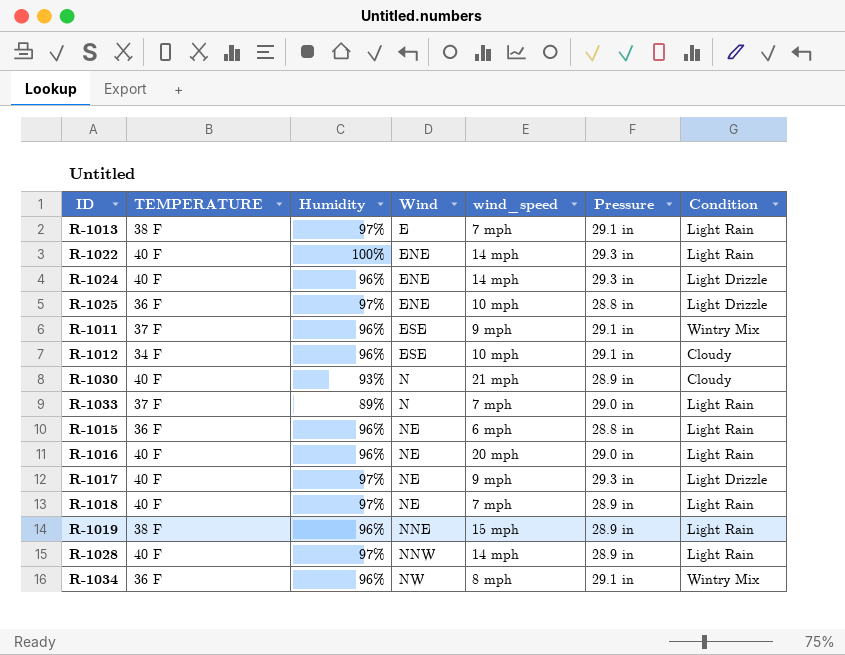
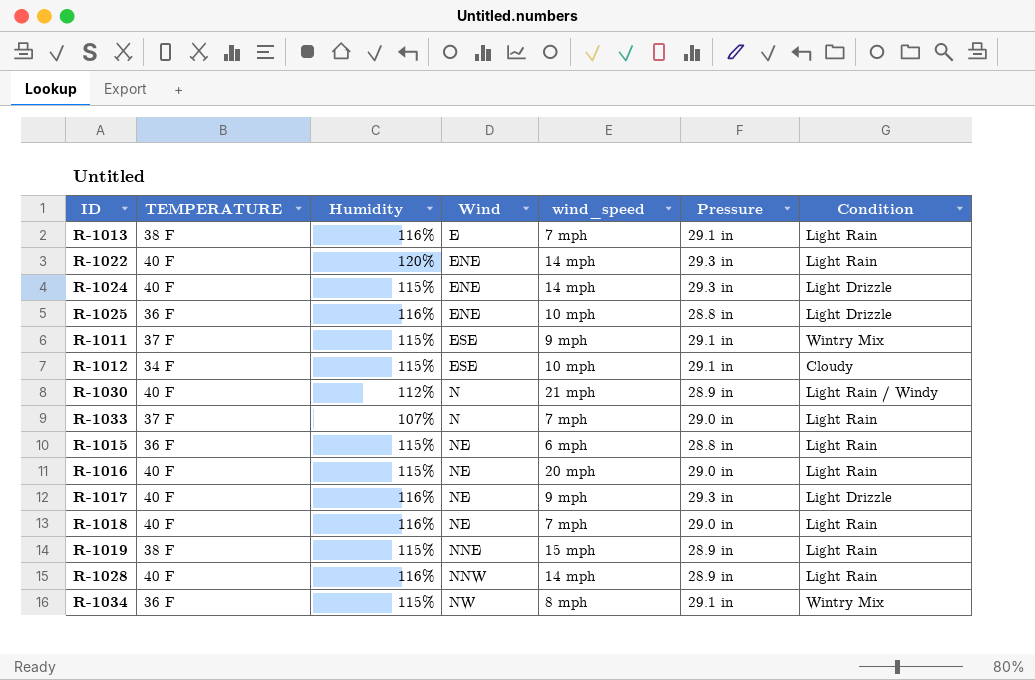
R-1013 | Humidity: 97% -> 116%
R-1022 | Humidity: 100% -> 120%
R-1024 | Humidity: 96% -> 115%
R-1025 | Humidity: 97% -> 116%
R-1011 | Humidity: 96% -> 115%
R-1012 | Humidity: 96% -> 115%
R-1030 | Humidity: 93% -> 112%
R-1030 | Condition: Cloudy -> Light Rain / Windy
R-1033 | Humidity: 89% -> 107%
R-1015 | Humidity: 96% -> 115%
R-1016 | Humidity: 96% -> 115%
R-1017 | Humidity: 97% -> 116%
R-1018 | Humidity: 97% -> 116%
R-1018 | Pressure: 28.9 in -> 29.0 in
R-1019 | Humidity: 96% -> 115%
R-1028 | Humidity: 97% -> 116%
R-1034 | Humidity: 96% -> 115%

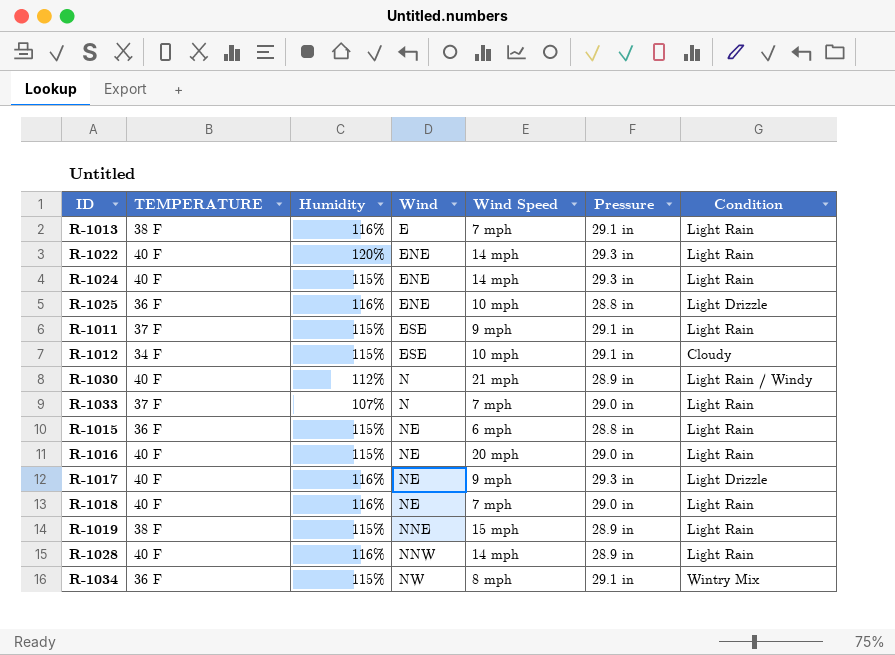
column name: wind_speed -> Wind Speed
R-1024 | Condition: Light Drizzle -> Light Rain
R-1011 | Condition: Wintry Mix -> Light Rain

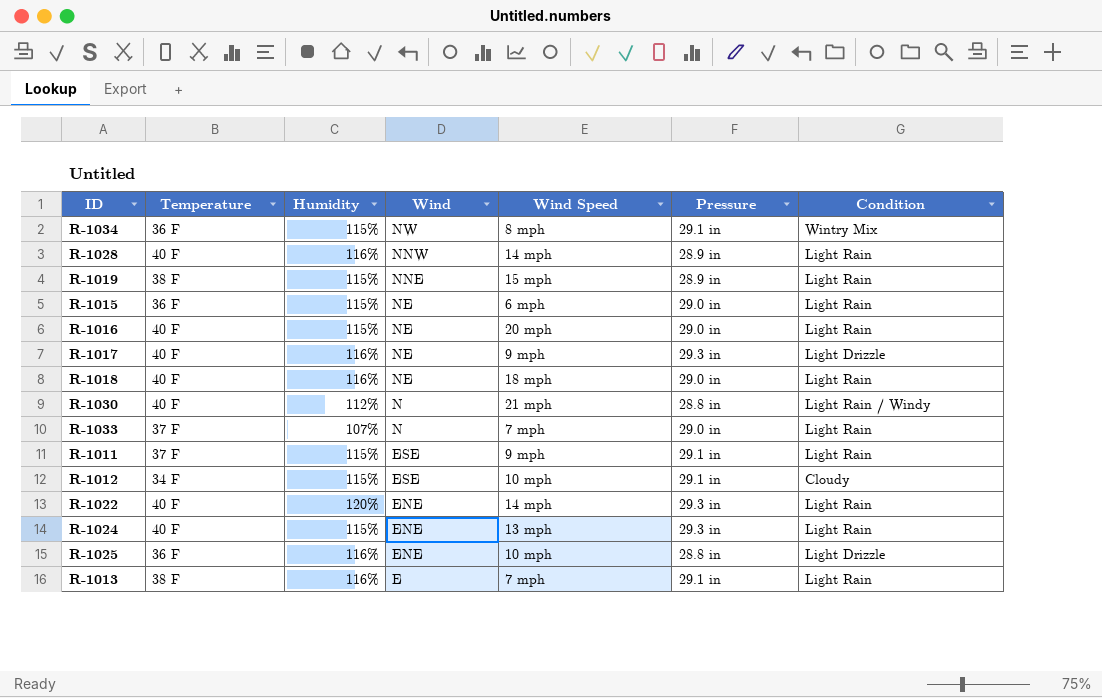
row order: Wind ascending -> Wind descending
column name: TEMPERATURE -> Temperature
R-1015 | Pressure: 28.8 in -> 29.0 in
R-1018 | Wind Speed: 7 mph -> 18 mph
R-1030 | Pressure: 28.9 in -> 28.8 in
R-1024 | Wind Speed: 14 mph -> 13 mph

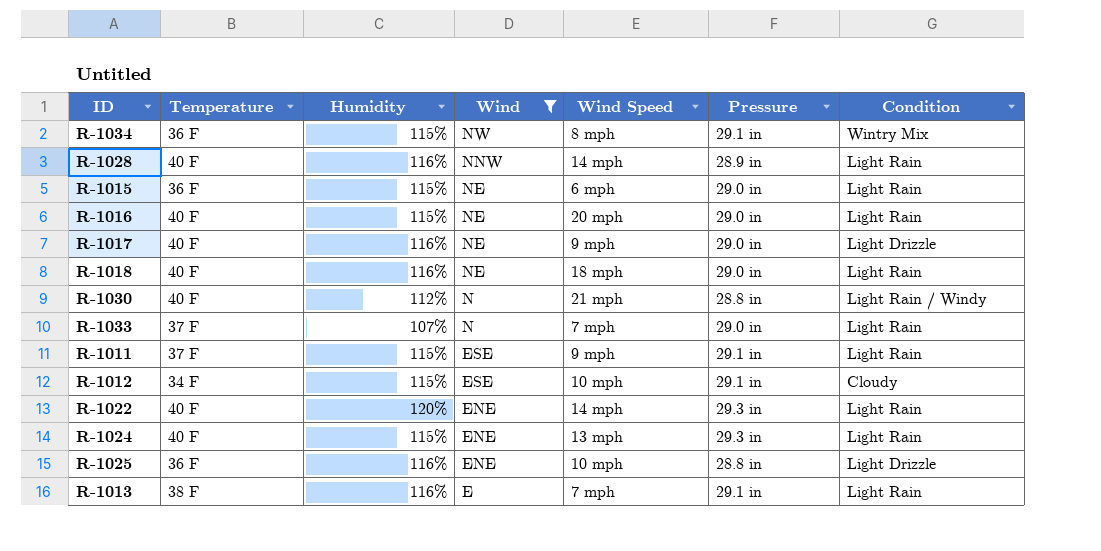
filter: none -> Wind != NNE
R-1017 | Pressure: 29.3 in -> 29.0 in

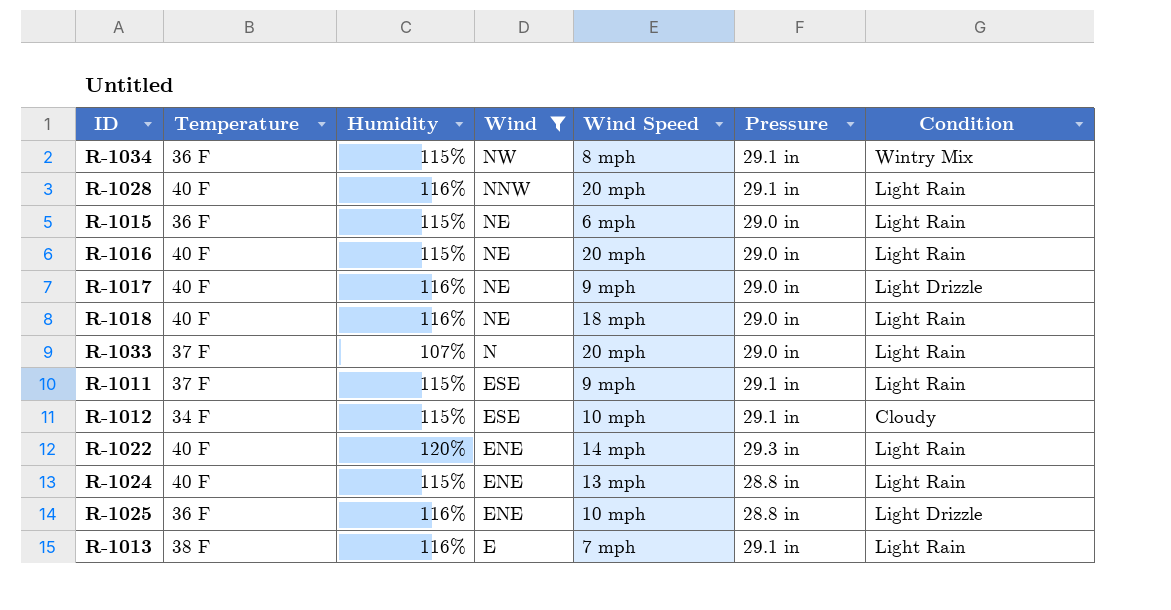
row R-1030: 40 F | 112% | N | 21 mph | 28.8 in | Light Rain / Windy -> none
R-1028 | Wind Speed: 14 mph -> 20 mph
R-1028 | Pressure: 28.9 in -> 29.1 in
R-1033 | Wind Speed: 7 mph -> 20 mph
R-1024 | Pressure: 29.3 in -> 28.8 in

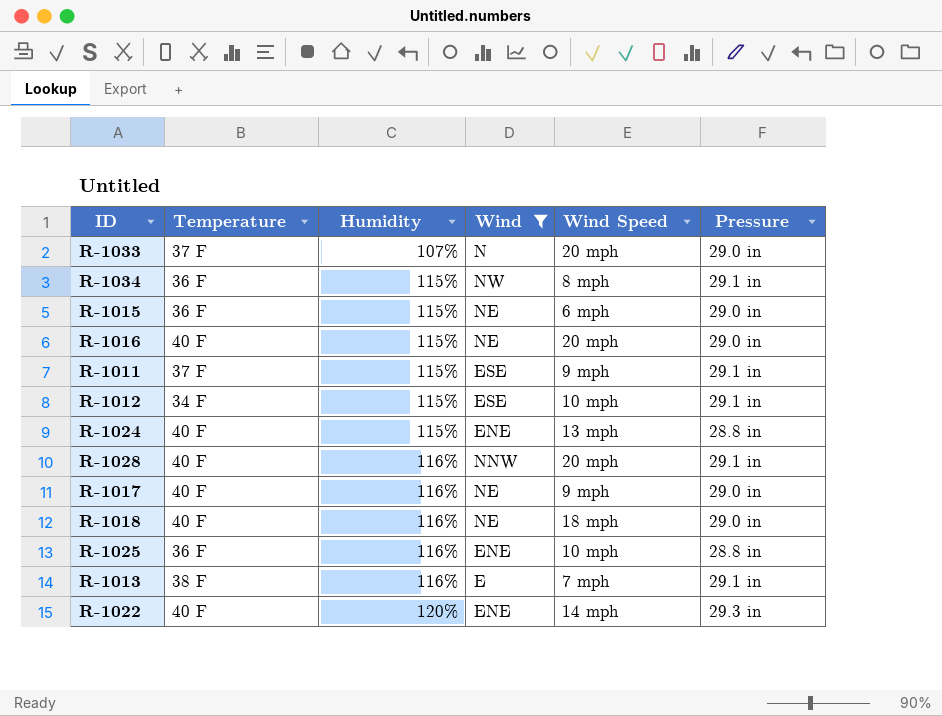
row order: Wind descending -> Humidity ascending
column Condition | position: 7 -> none

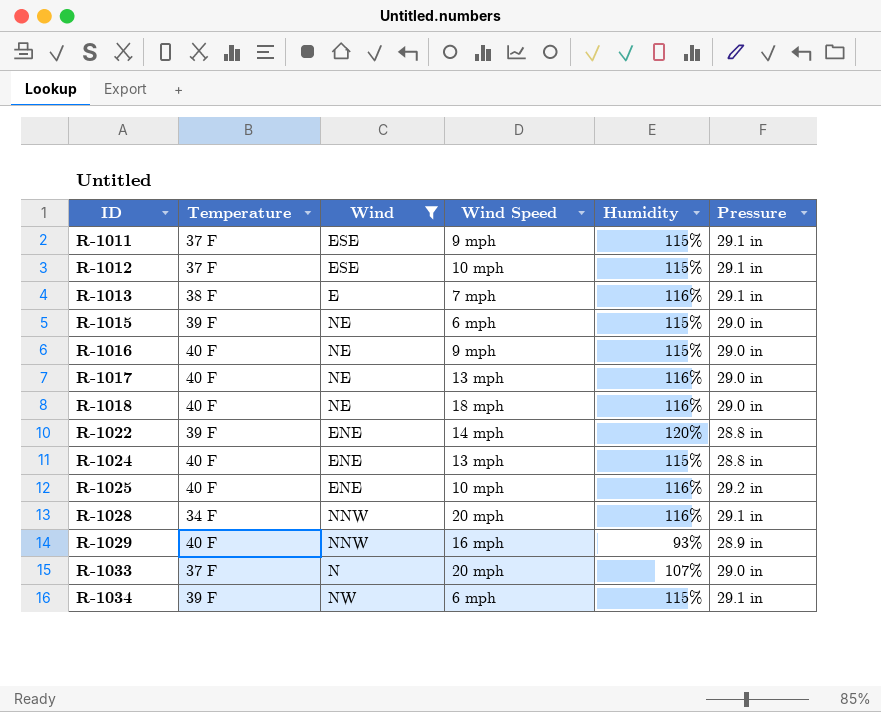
row order: Humidity ascending -> ID ascending
column Humidity | position: 3 -> 5
R-1012 | Temperature: 34 F -> 37 F
R-1015 | Temperature: 36 F -> 39 F
R-1016 | Wind Speed: 20 mph -> 9 mph
R-1017 | Wind Speed: 9 mph -> 13 mph
R-1022 | Temperature: 40 F -> 39 F
R-1022 | Pressure: 29.3 in -> 28.8 in
R-1025 | Temperature: 36 F -> 40 F
R-1025 | Pressure: 28.8 in -> 29.2 in
R-1028 | Temperature: 40 F -> 34 F
row R-1029: none -> 40 F | NNW | 16 mph | 93% | 28.9 in
R-1034 | Temperature: 36 F -> 39 F
R-1034 | Wind Speed: 8 mph -> 6 mph

